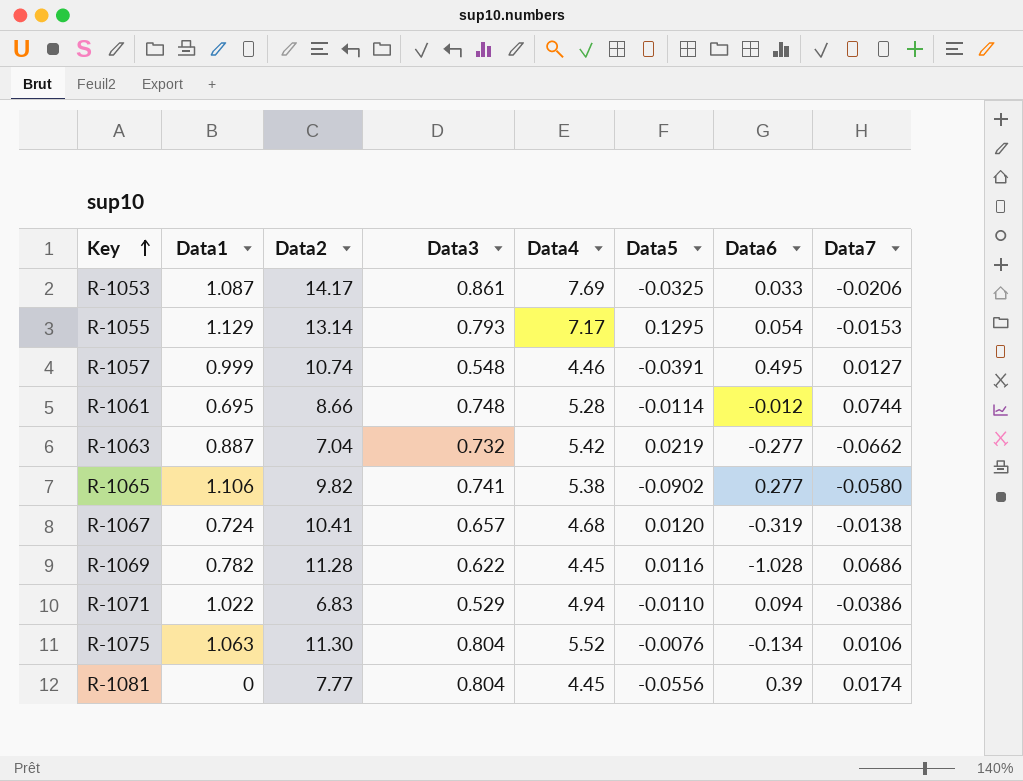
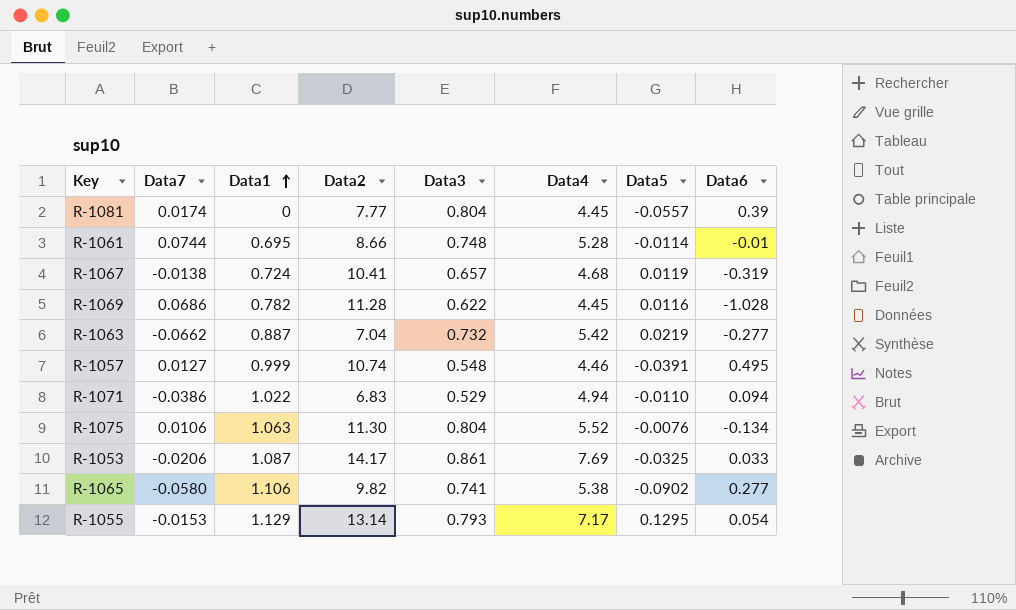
row order: Key ascending -> Data1 ascending
column Data7 | position: 8 -> 2
R-1081 | Data5: -0.0556 -> -0.0557
R-1061 | Data6: -0.012 -> -0.01
R-1067 | Data5: 0.0120 -> 0.0119

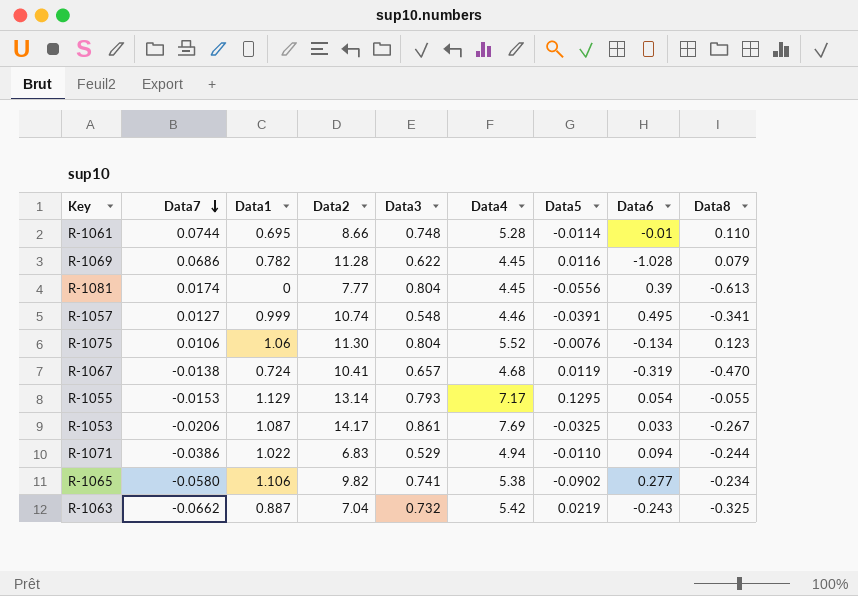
row order: Data1 ascending -> Data7 descending
column Data8 | position: none -> 9
R-1081 | Data5: -0.0557 -> -0.0556
R-1075 | Data1: 1.063 -> 1.06
R-1063 | Data6: -0.277 -> -0.243

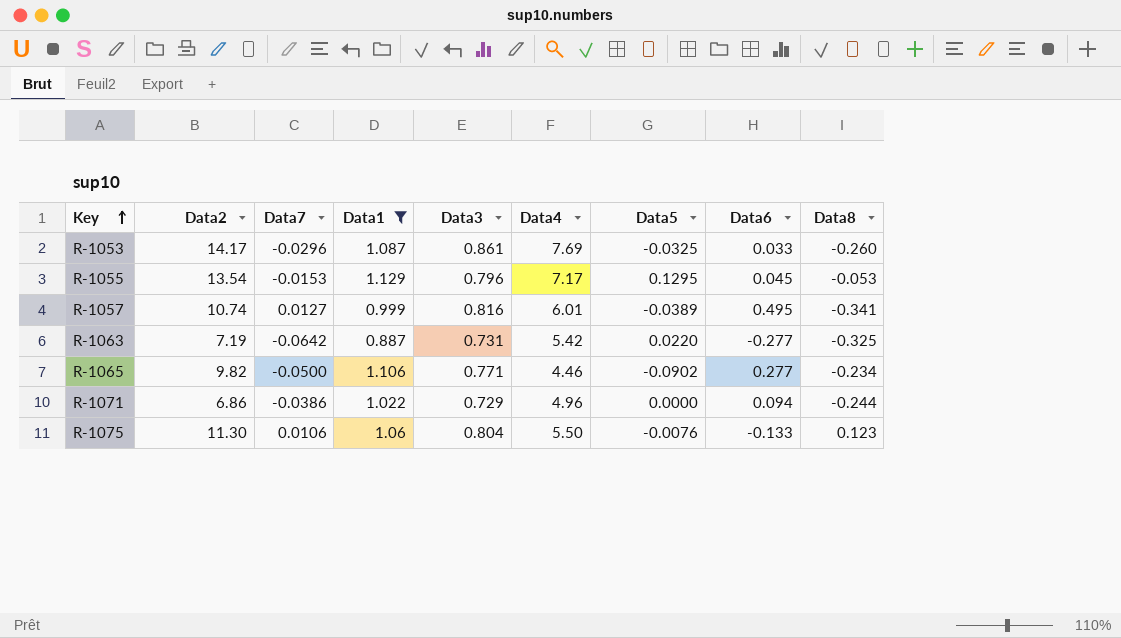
filter: none -> Data1 >= 0.887
row order: Data7 descending -> Key ascending
column Data2 | position: 4 -> 2
R-1053 | Data7: -0.0206 -> -0.0296
R-1053 | Data8: -0.267 -> -0.260
R-1055 | Data2: 13.14 -> 13.54
R-1055 | Data3: 0.793 -> 0.796
R-1055 | Data6: 0.054 -> 0.045
R-1055 | Data8: -0.055 -> -0.053
R-1057 | Data3: 0.548 -> 0.816
R-1057 | Data4: 4.46 -> 6.01
R-1057 | Data5: -0.0391 -> -0.0389
R-1063 | Data2: 7.04 -> 7.19
R-1063 | Data7: -0.0662 -> -0.0642
R-1063 | Data3: 0.732 -> 0.731
R-1063 | Data5: 0.0219 -> 0.0220
R-1063 | Data6: -0.243 -> -0.277
R-1065 | Data7: -0.0580 -> -0.0500
R-1065 | Data3: 0.741 -> 0.771
R-1065 | Data4: 5.38 -> 4.46
R-1071 | Data2: 6.83 -> 6.86
R-1071 | Data3: 0.529 -> 0.729
R-1071 | Data4: 4.94 -> 4.96
R-1071 | Data5: -0.0110 -> 0.0000
R-1075 | Data4: 5.52 -> 5.50
R-1075 | Data6: -0.134 -> -0.133

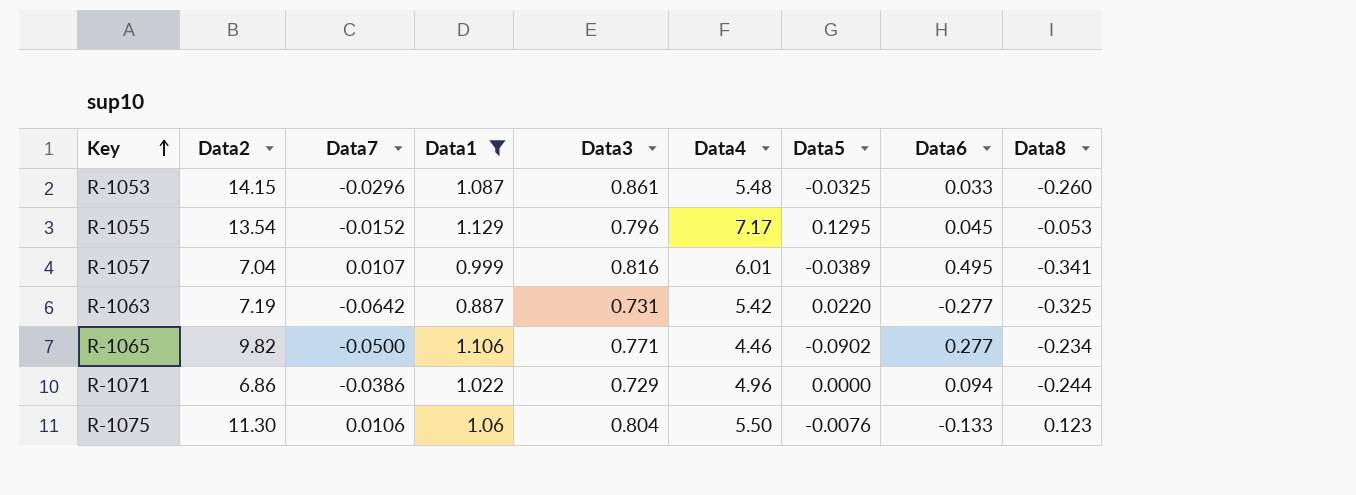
R-1053 | Data2: 14.17 -> 14.15
R-1053 | Data4: 7.69 -> 5.48
R-1055 | Data7: -0.0153 -> -0.0152
R-1057 | Data2: 10.74 -> 7.04
R-1057 | Data7: 0.0127 -> 0.0107

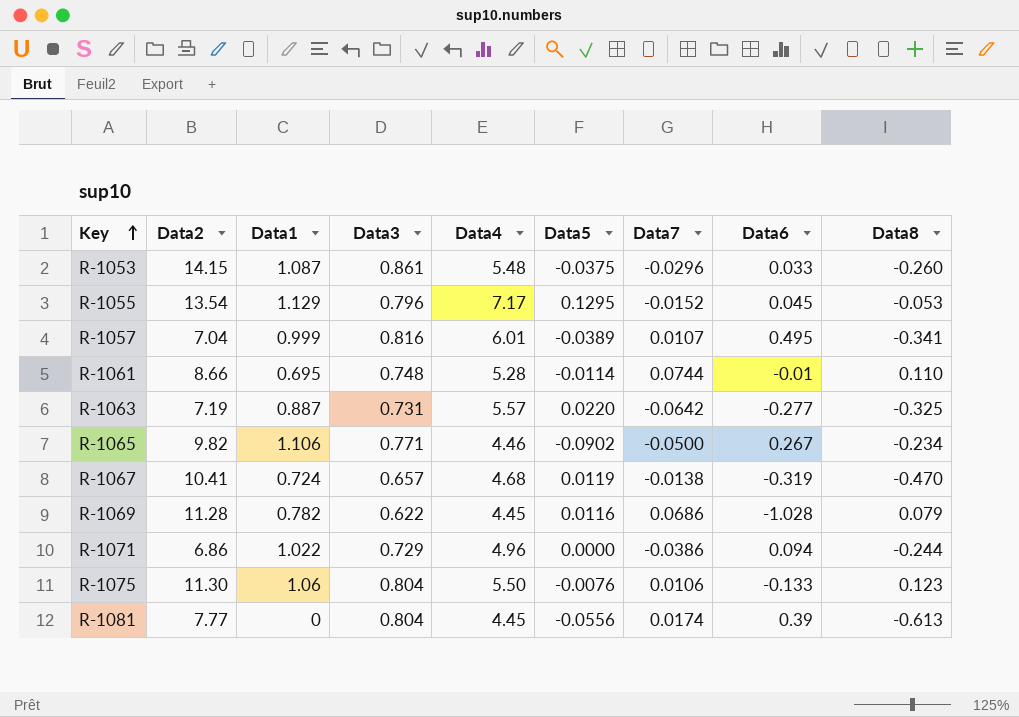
filter: Data1 >= 0.887 -> none
column Data7 | position: 3 -> 7
R-1053 | Data5: -0.0325 -> -0.0375
R-1063 | Data4: 5.42 -> 5.57
R-1065 | Data6: 0.277 -> 0.267

